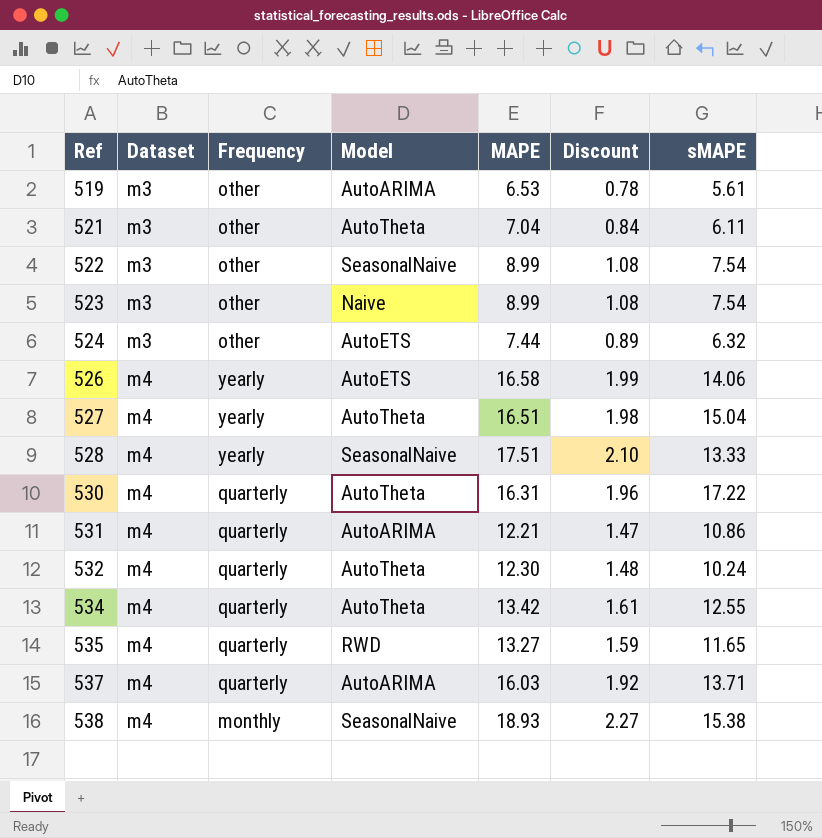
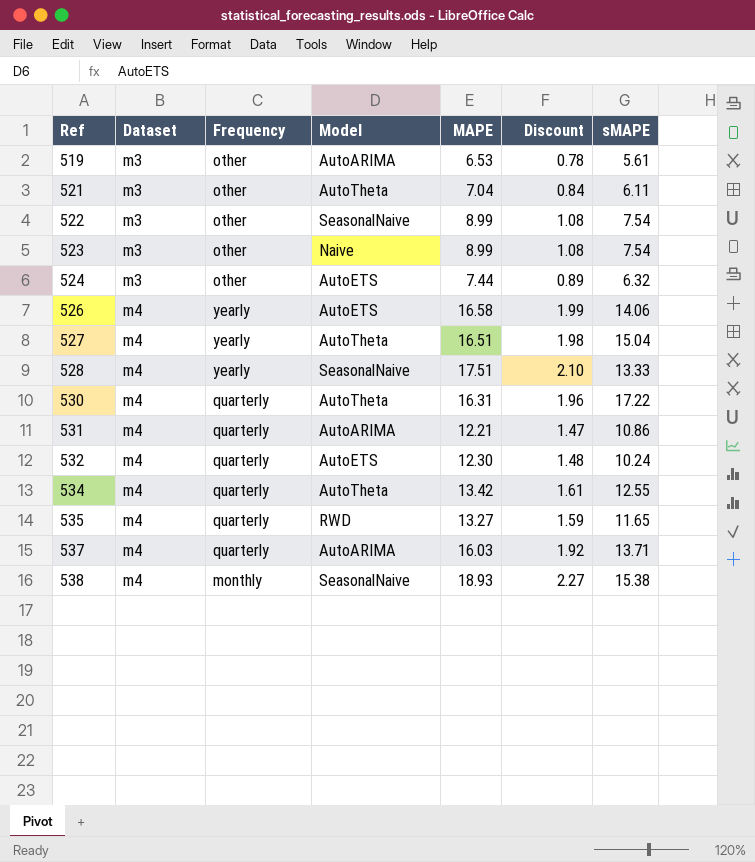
532 | Model: AutoTheta -> AutoETS

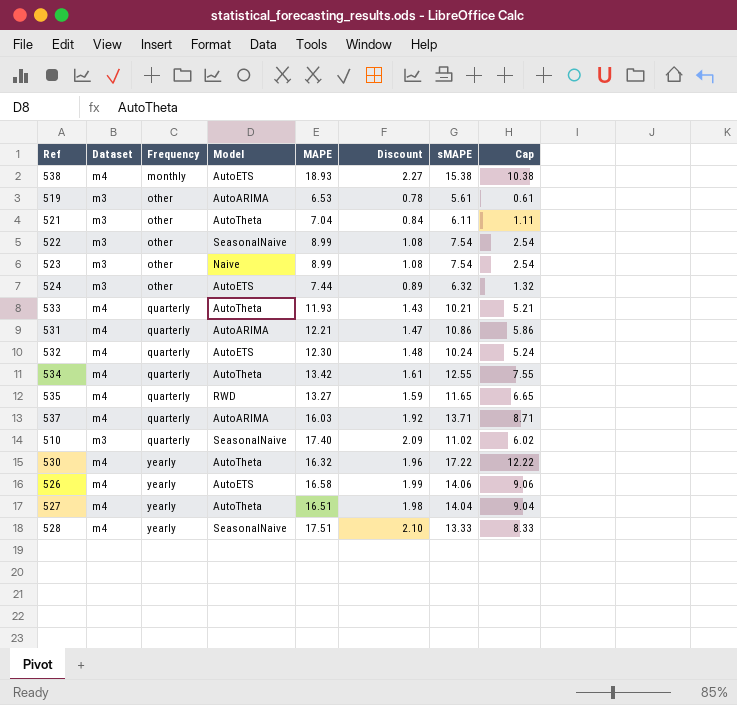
row order: Ref ascending -> Frequency ascending
column Cap | formula: none -> [sMAPE] - 5
538 | Model: SeasonalNaive -> AutoETS
row 533: none -> m4 | quarterly | AutoTheta | 11.93 | 1.43 | 10.21 | 5.21
row 510: none -> m3 | quarterly | SeasonalNaive | 17.40 | 2.09 | 11.02 | 6.02
530 | Frequency: quarterly -> yearly
530 | MAPE: 16.31 -> 16.32
527 | sMAPE: 15.04 -> 14.04

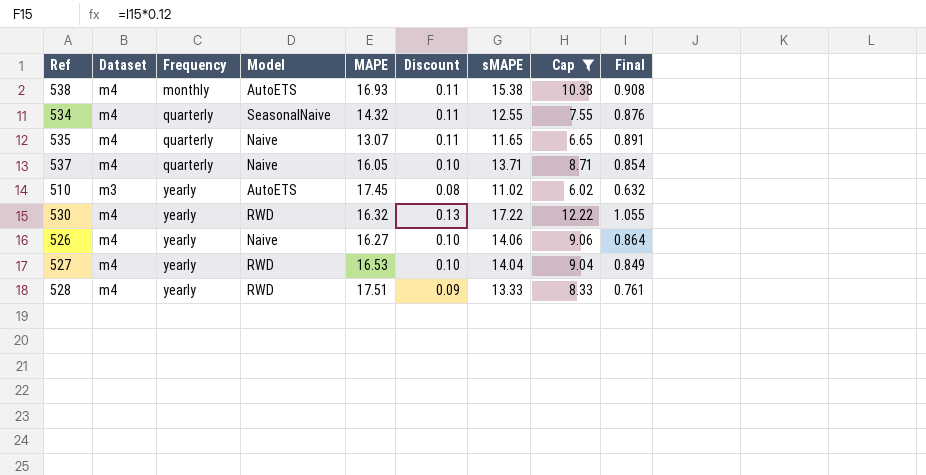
filter: none -> Cap >= 6.02
column Discount | formula: [MAPE] * 0.12 -> [Final] * 0.12
column Final | formula: none -> [sMAPE] / [MAPE]
538 | MAPE: 18.93 -> 16.93
534 | Model: AutoTheta -> SeasonalNaive
534 | MAPE: 13.42 -> 14.32
535 | Model: RWD -> Naive
535 | MAPE: 13.27 -> 13.07
537 | Model: AutoARIMA -> Naive
537 | MAPE: 16.03 -> 16.05
510 | Frequency: quarterly -> yearly
510 | Model: SeasonalNaive -> AutoETS
510 | MAPE: 17.40 -> 17.45
530 | Model: AutoTheta -> RWD
526 | Model: AutoETS -> Naive
526 | MAPE: 16.58 -> 16.27
527 | Model: AutoTheta -> RWD
527 | MAPE: 16.51 -> 16.53
528 | Model: SeasonalNaive -> RWD

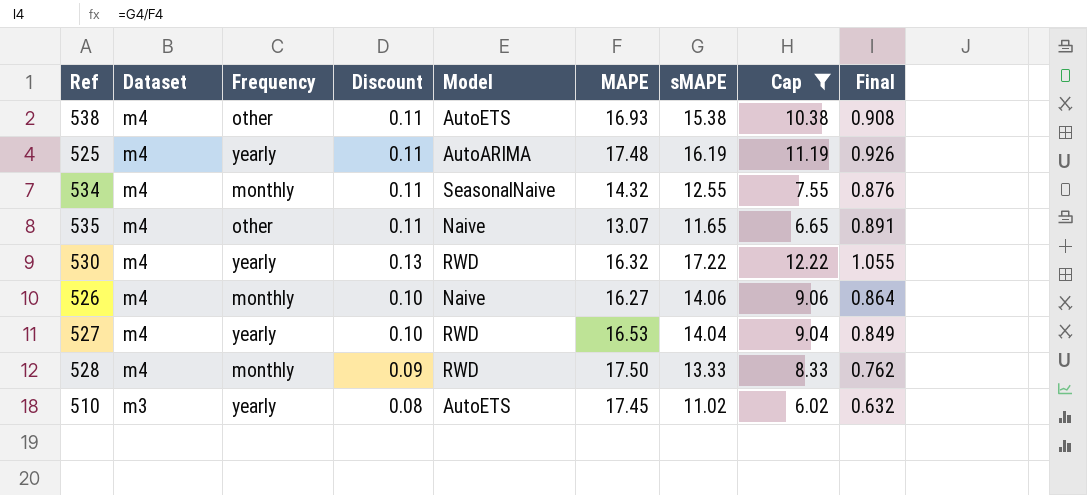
row order: Frequency ascending -> Dataset descending
column Discount | position: 6 -> 4
row 537: m4 | quarterly | Naive | 16.05 | 0.10 | 13.71 | 8.71 | 0.854 -> none
538 | Frequency: monthly -> other
row 525: none -> m4 | yearly | 0.11 | AutoARIMA | 17.48 | 16.19 | 11.19 | 0.926
534 | Frequency: quarterly -> monthly
535 | Frequency: quarterly -> other
526 | Frequency: yearly -> monthly
528 | Frequency: yearly -> monthly
528 | MAPE: 17.51 -> 17.50
528 | Final: 0.761 -> 0.762

